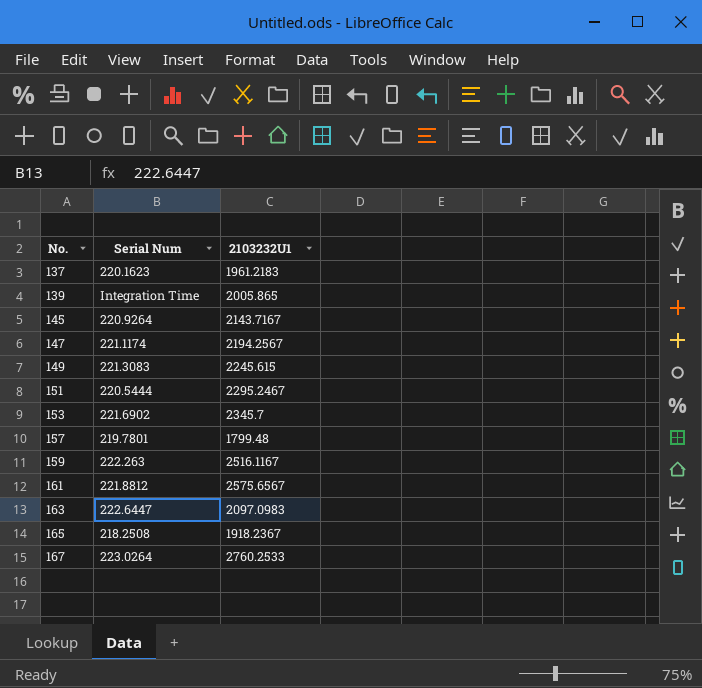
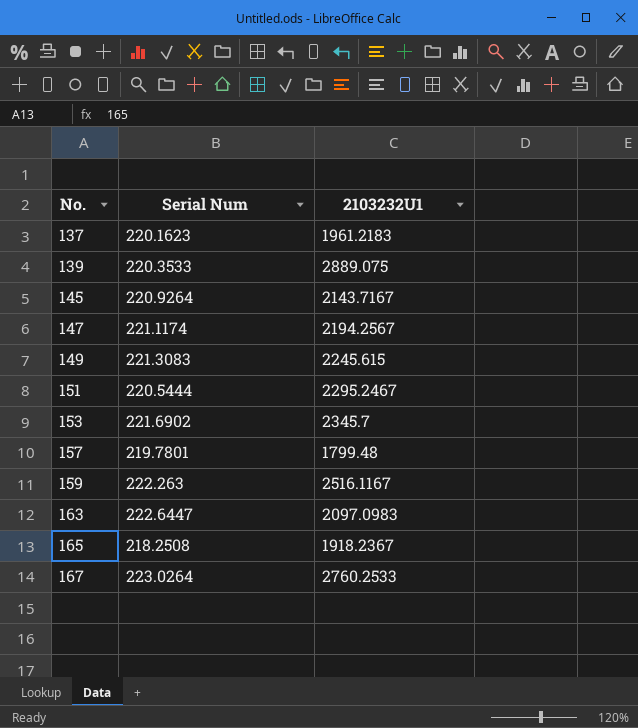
row 161: 221.8812 | 2575.6567 -> none
139 | Serial Num: Integration Time -> 220.3533
139 | 2103232U1: 2005.865 -> 2889.075

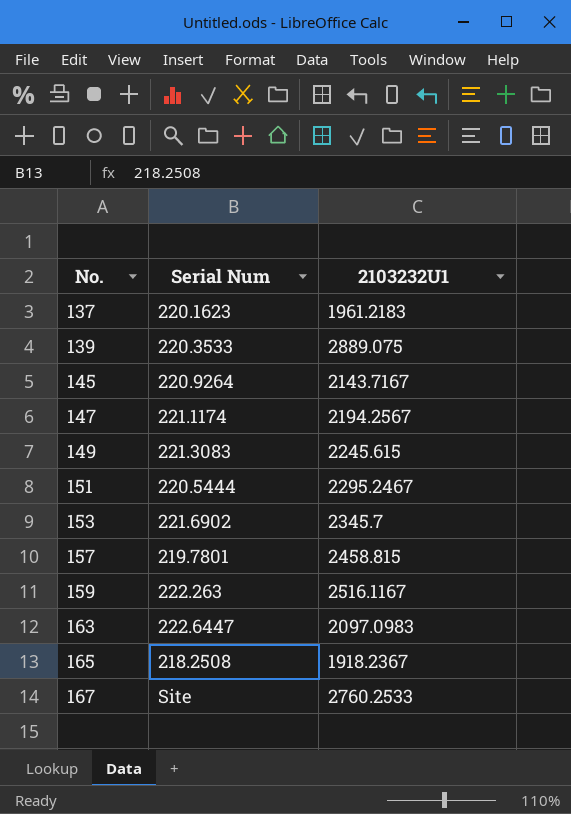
157 | 2103232U1: 1799.48 -> 2458.815
167 | Serial Num: 223.0264 -> Site

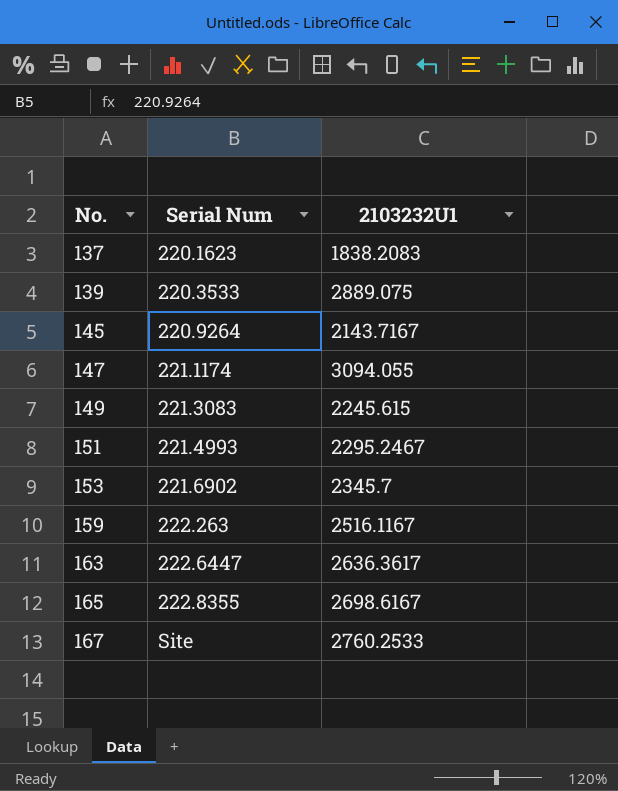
row 157: 219.7801 | 2458.815 -> none
137 | 2103232U1: 1961.2183 -> 1838.2083
147 | 2103232U1: 2194.2567 -> 3094.055
151 | Serial Num: 220.5444 -> 221.4993
163 | 2103232U1: 2097.0983 -> 2636.3617
165 | Serial Num: 218.2508 -> 222.8355
165 | 2103232U1: 1918.2367 -> 2698.6167

